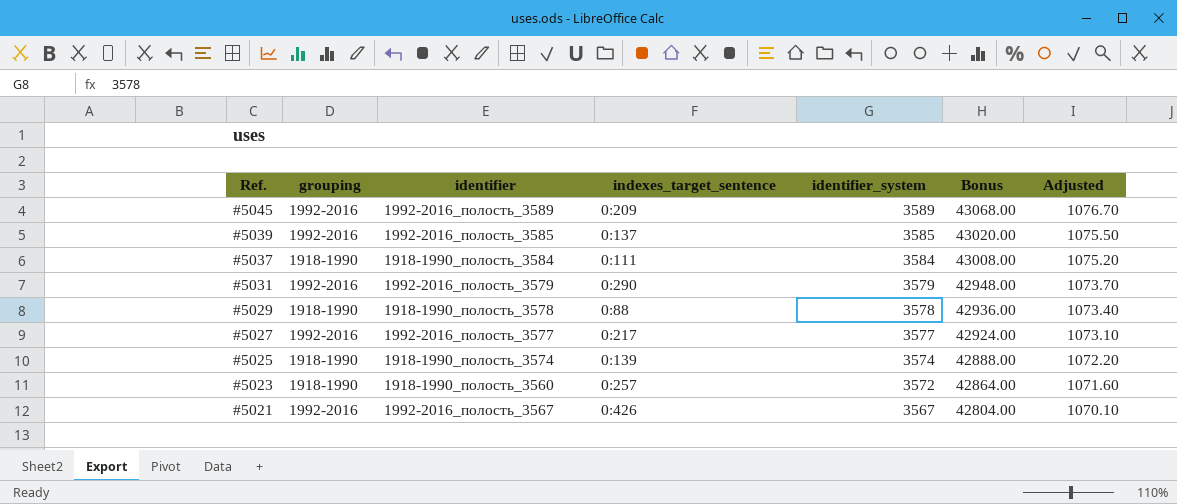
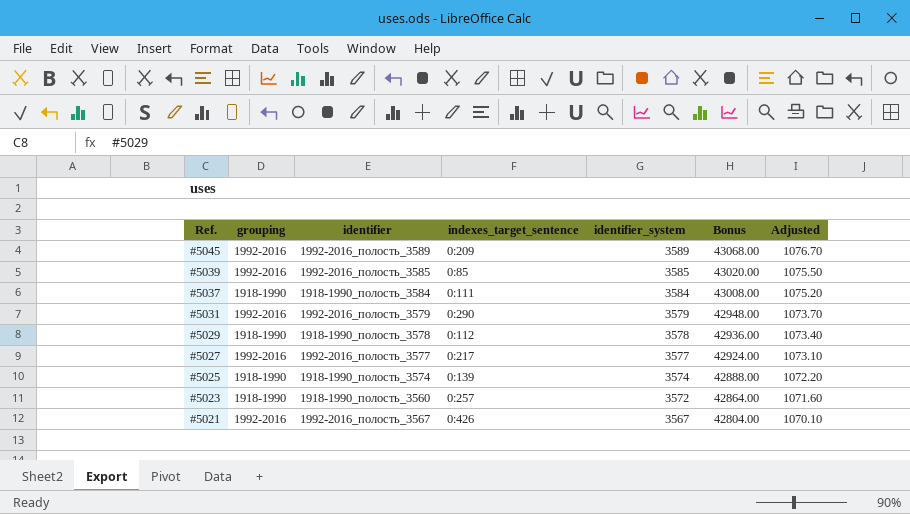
#5039 | indexes_target_sentence: 0:137 -> 0:85
#5029 | indexes_target_sentence: 0:88 -> 0:112

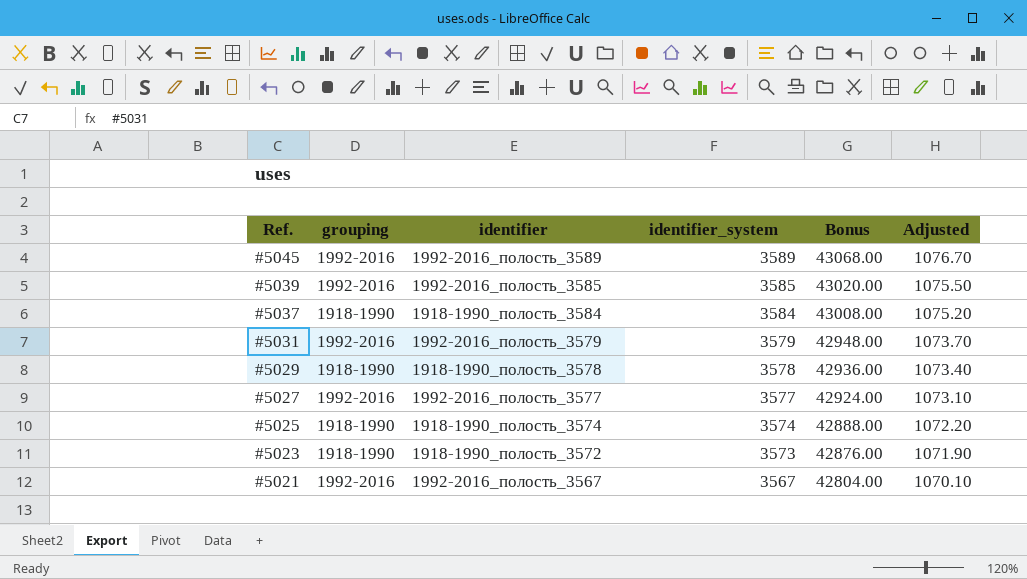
column indexes_target_sentence | position: 4 -> none
#5023 | identifier: 1918-1990_полость_3560 -> 1918-1990_полость_3572
#5023 | identifier_system: 3572 -> 3573
#5023 | Bonus: 42864.00 -> 42876.00
#5023 | Adjusted: 1071.60 -> 1071.90

